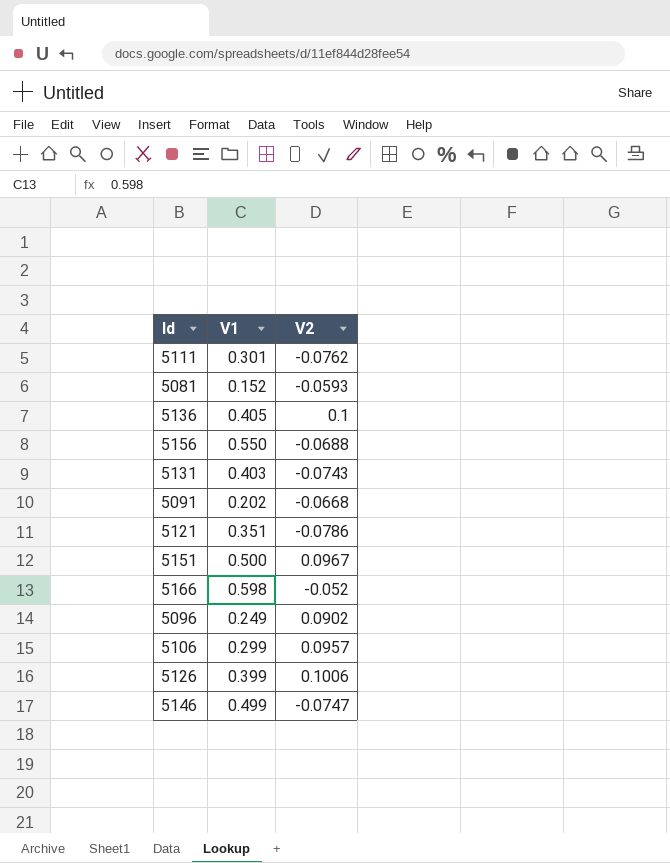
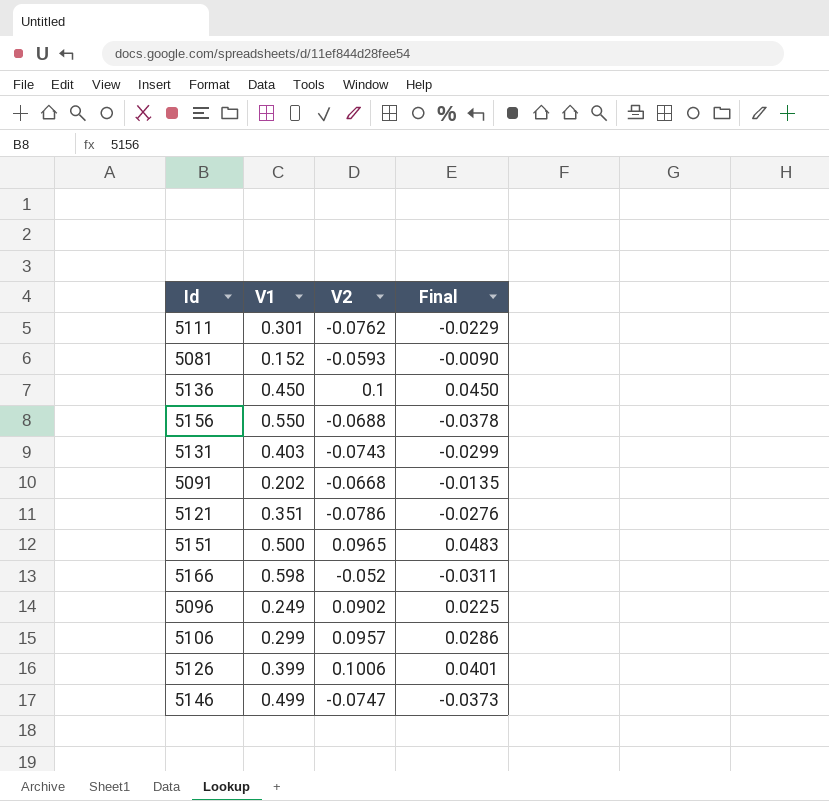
column Final | formula: none -> [V1] * [V2]
5136 | V1: 0.405 -> 0.450
5151 | V2: 0.0967 -> 0.0965

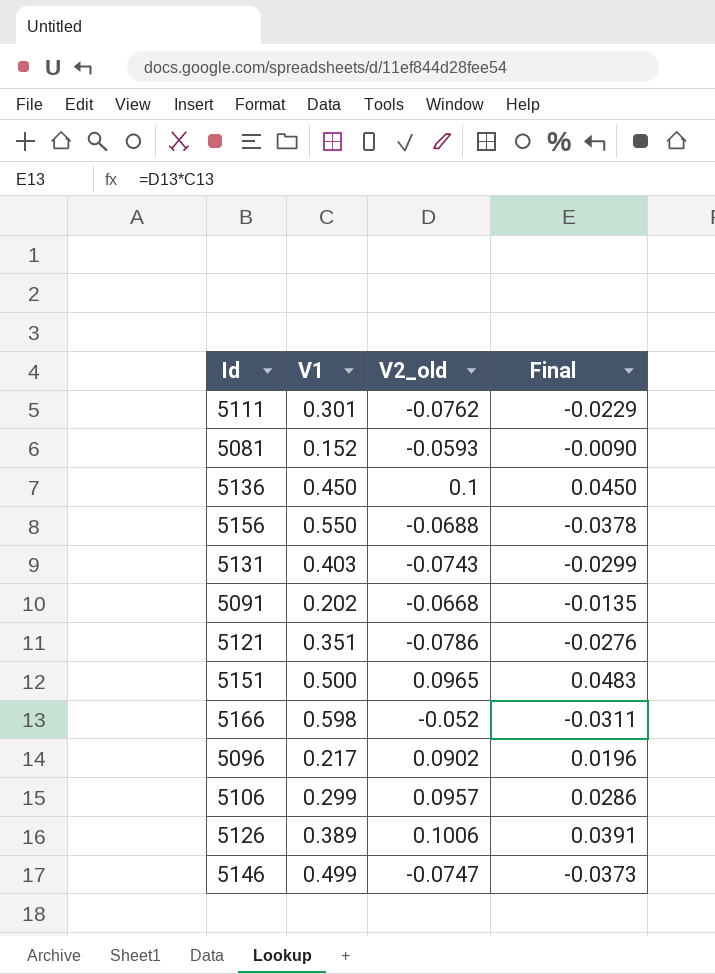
column name: V2 -> V2_old
5096 | V1: 0.249 -> 0.217
5096 | Final: 0.0225 -> 0.0196
5126 | V1: 0.399 -> 0.389
5126 | Final: 0.0401 -> 0.0391

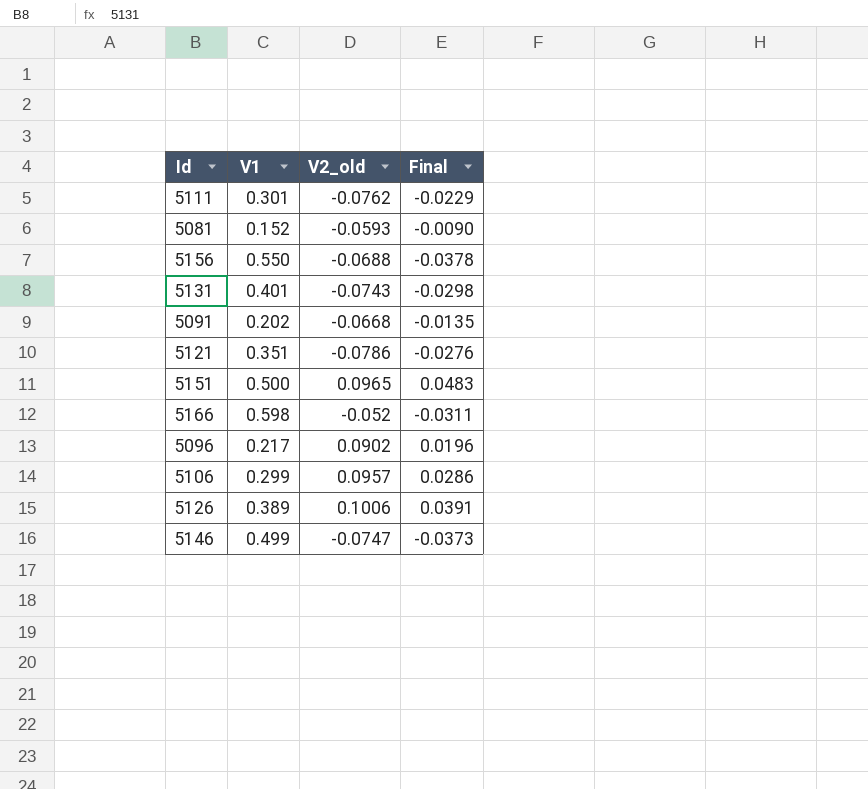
row 5136: 0.450 | 0.1 | 0.0450 -> none
5131 | V1: 0.403 -> 0.401
5131 | Final: -0.0299 -> -0.0298

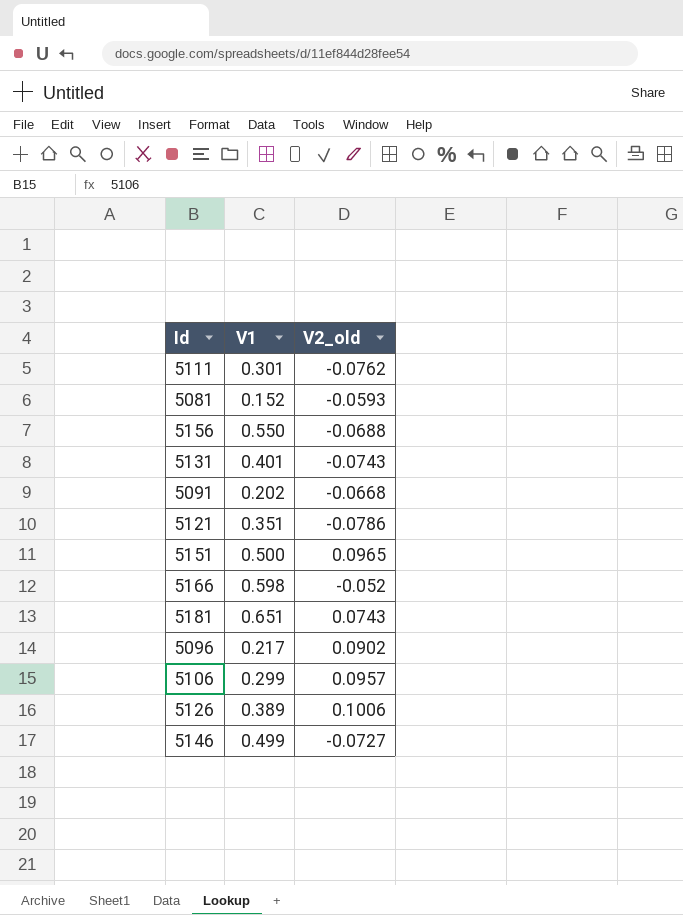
column Final | formula: [V1] * [V2_old] -> none
row 5181: none -> 0.651 | 0.0743
5146 | V2_old: -0.0747 -> -0.0727

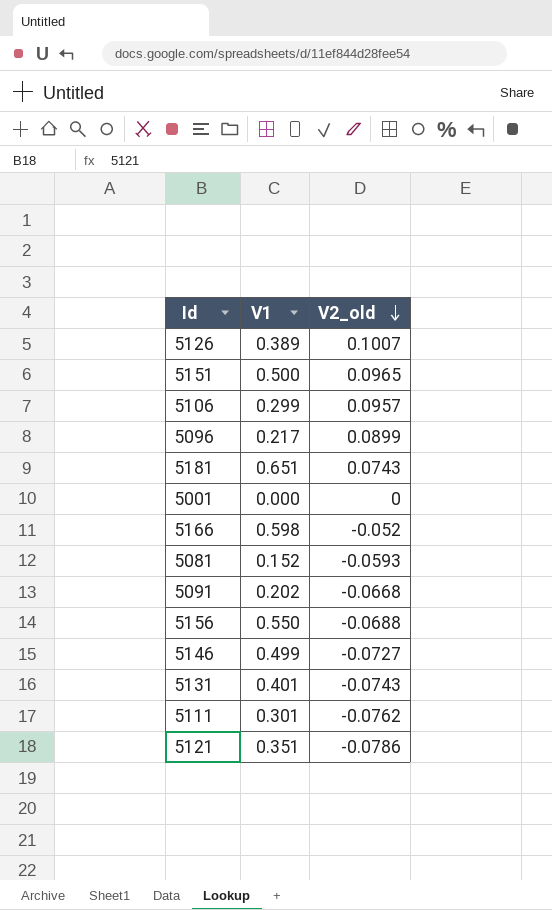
row order: none -> V2_old descending
5126 | V2_old: 0.1006 -> 0.1007
5096 | V2_old: 0.0902 -> 0.0899
row 5001: none -> 0.000 | 0

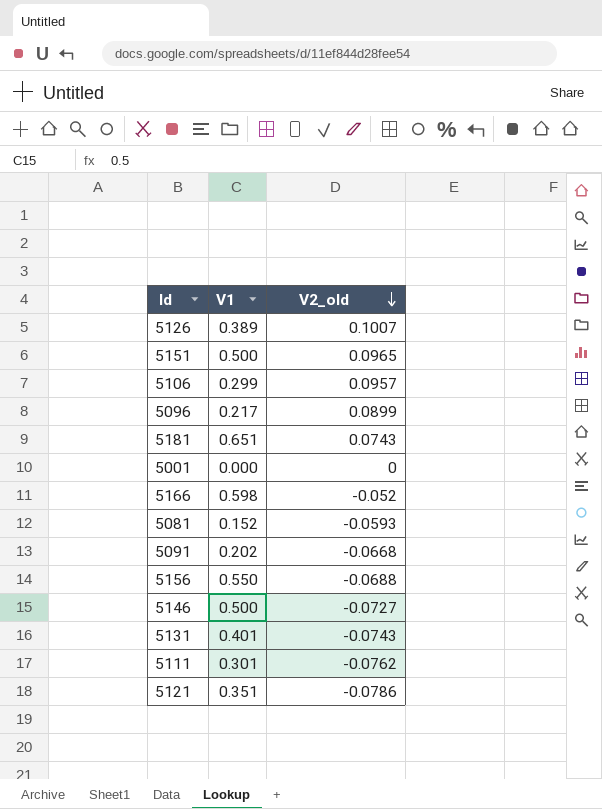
5146 | V1: 0.499 -> 0.500

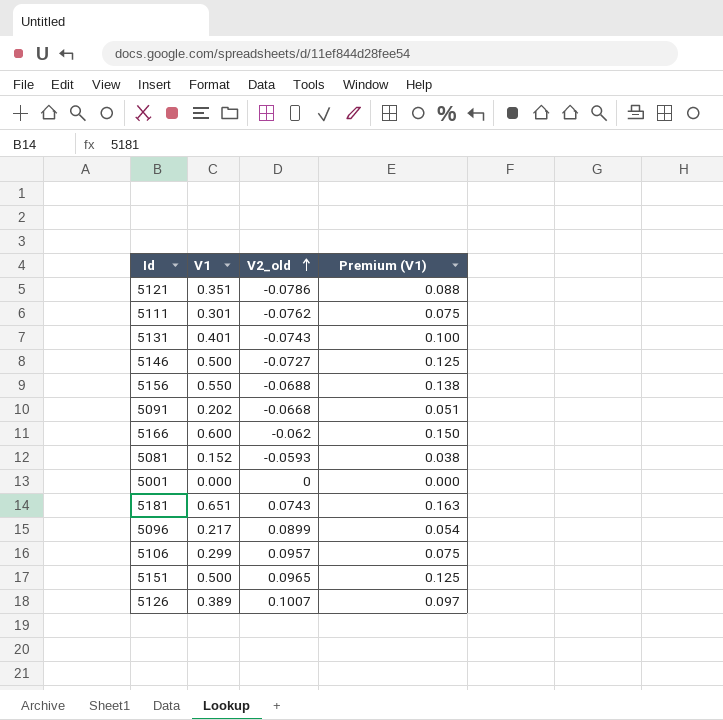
row order: V2_old descending -> V2_old ascending
column Premium (V1) | formula: none -> [V1] * 0.25
5166 | V1: 0.598 -> 0.600
5166 | V2_old: -0.052 -> -0.062

